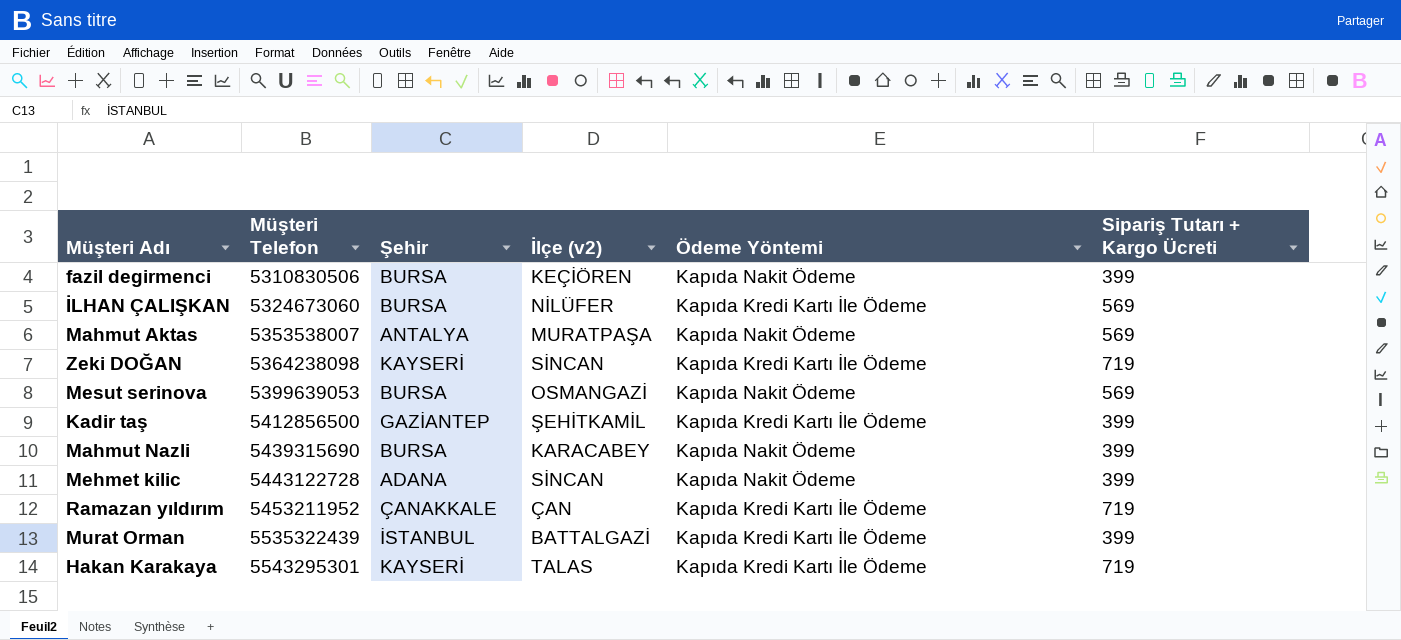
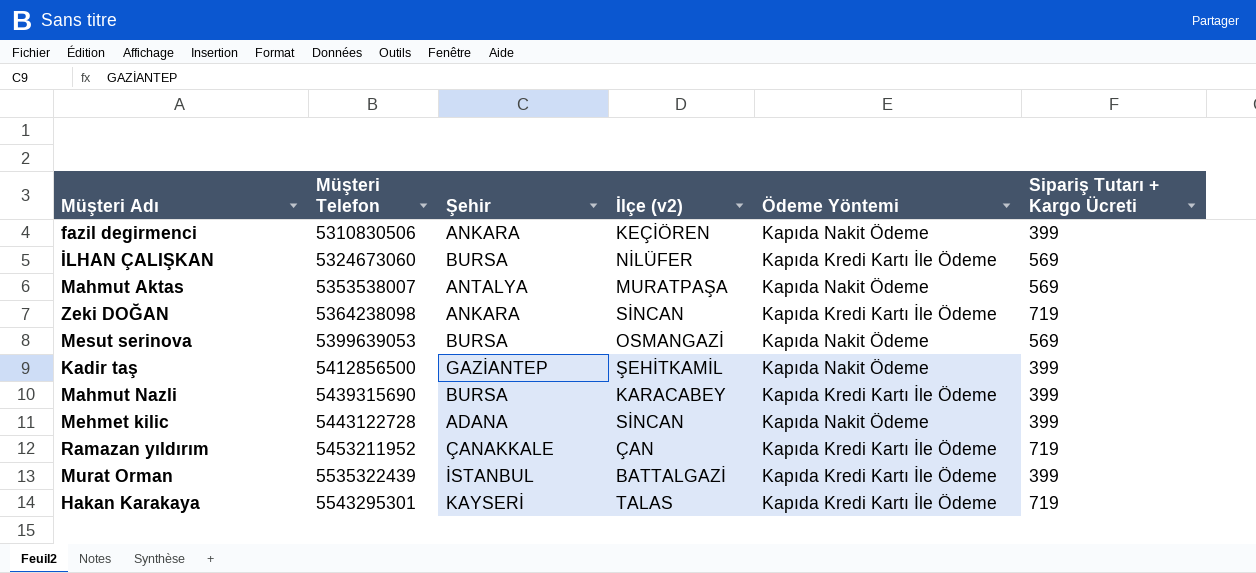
fazil degirmenci | Şehir: BURSA -> ANKARA
Zeki DOĞAN | Şehir: KAYSERİ -> ANKARA
Kadir taş | Ödeme Yöntemi: Kapıda Kredi Kartı İle Ödeme -> Kapıda Nakit Ödeme
Mahmut Nazli | Ödeme Yöntemi: Kapıda Nakit Ödeme -> Kapıda Kredi Kartı İle Ödeme

